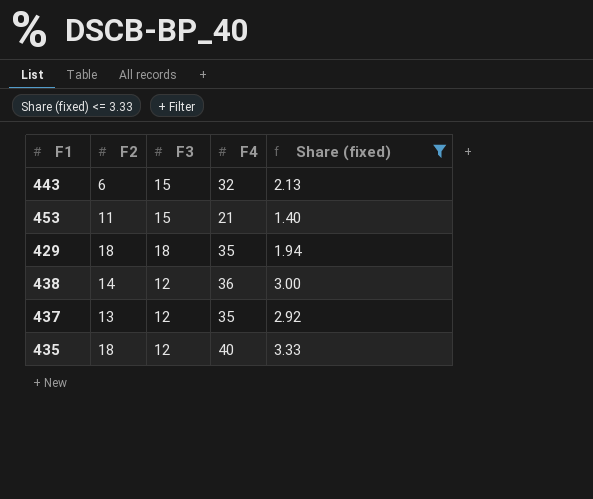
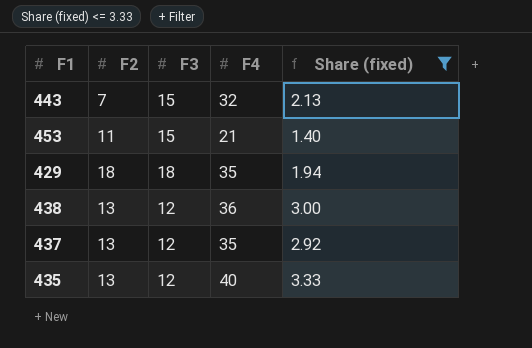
443 | F2: 6 -> 7
438 | F2: 14 -> 13
435 | F2: 18 -> 13

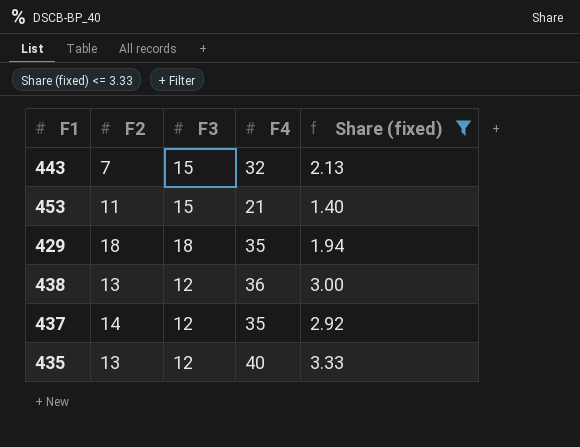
437 | F2: 13 -> 14

